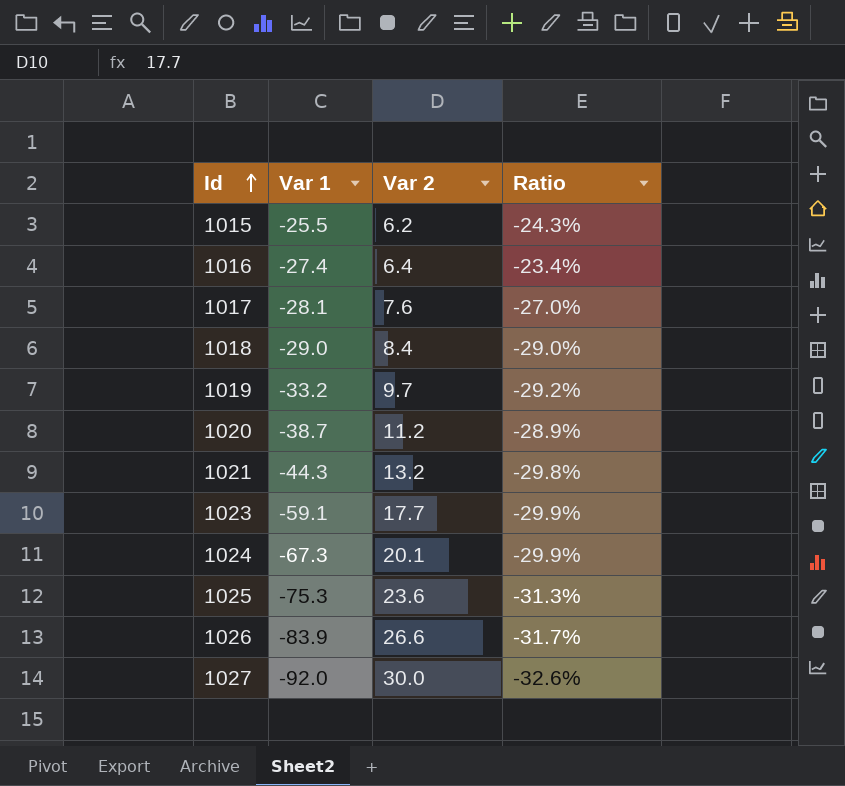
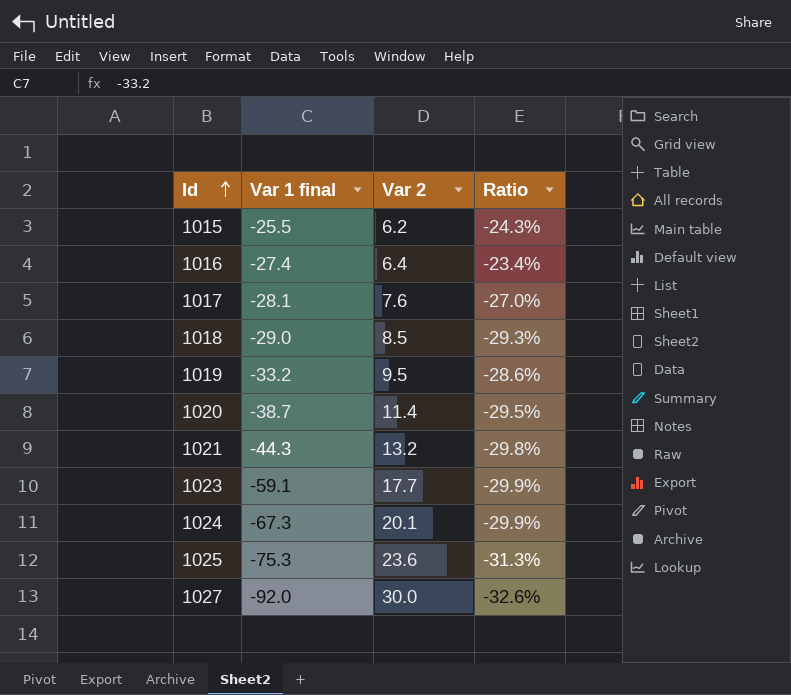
column name: Var 1 -> Var 1 final
row 1026: -83.9 | 26.6 | -31.7% -> none
1018 | Var 2: 8.4 -> 8.5
1018 | Ratio: -29.0% -> -29.3%
1019 | Var 2: 9.7 -> 9.5
1019 | Ratio: -29.2% -> -28.6%
1020 | Var 2: 11.2 -> 11.4
1020 | Ratio: -28.9% -> -29.5%

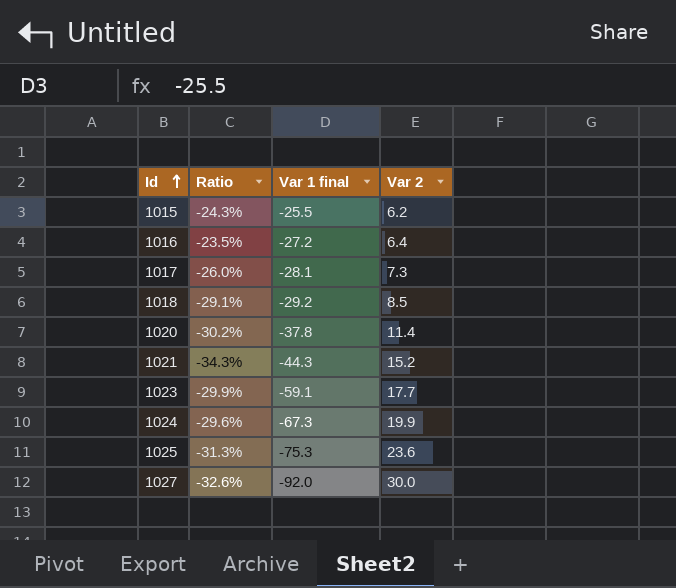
column Ratio | position: 4 -> 2
row 1019: -33.2 | 9.5 | -28.6% -> none
1016 | Ratio: -23.4% -> -23.5%
1016 | Var 1 final: -27.4 -> -27.2
1017 | Ratio: -27.0% -> -26.0%
1017 | Var 2: 7.6 -> 7.3
1018 | Ratio: -29.3% -> -29.1%
1018 | Var 1 final: -29.0 -> -29.2
1020 | Ratio: -29.5% -> -30.2%
1020 | Var 1 final: -38.7 -> -37.8
1021 | Ratio: -29.8% -> -34.3%
1021 | Var 2: 13.2 -> 15.2
1024 | Ratio: -29.9% -> -29.6%
1024 | Var 2: 20.1 -> 19.9

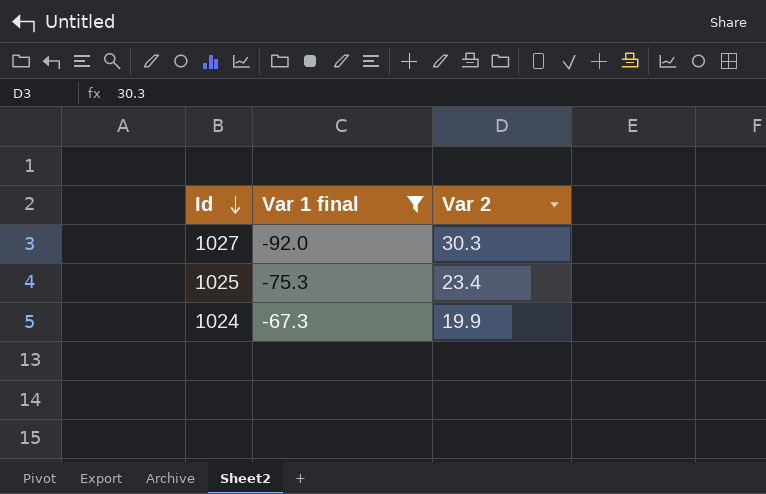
filter: none -> Var 1 final <= -67.3
row order: Id ascending -> Id descending
column Ratio | formula: [Var 2] / [Var 1 final] -> none
1027 | Var 2: 30.0 -> 30.3
1025 | Var 2: 23.6 -> 23.4

